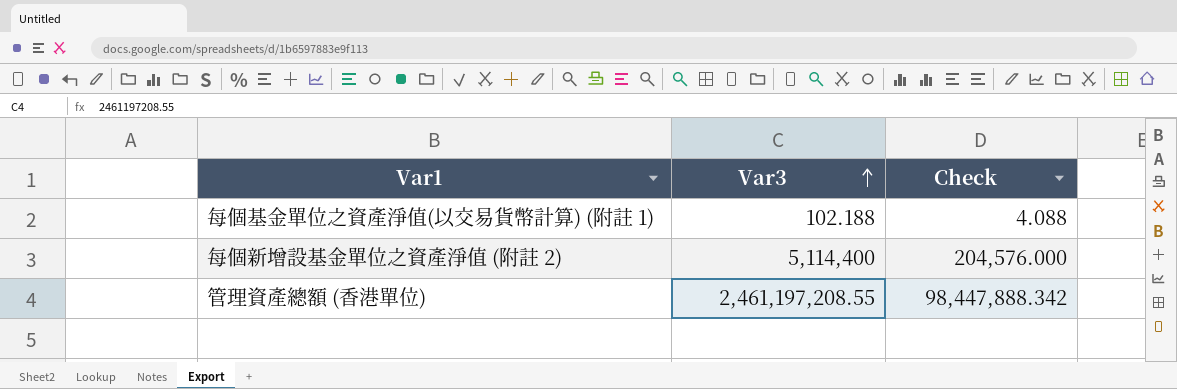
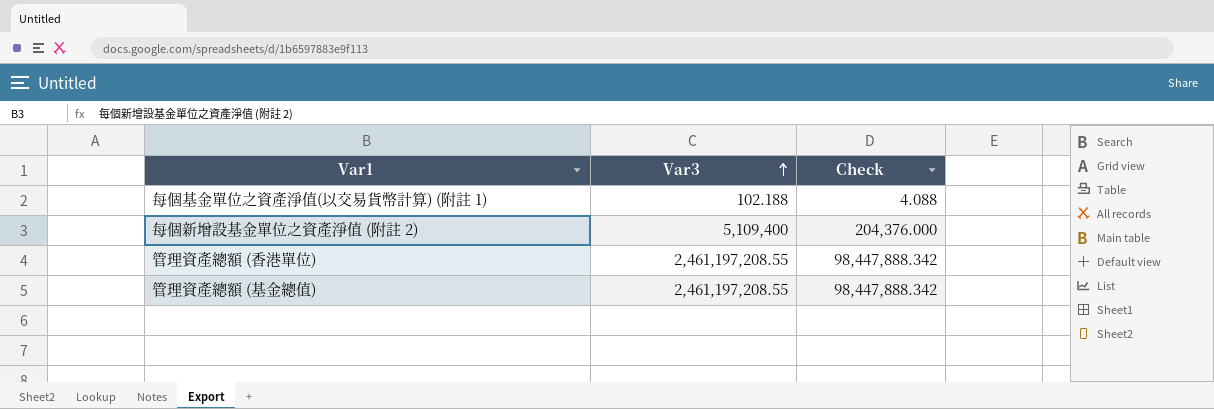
每個新增設基金單位之資產淨值 (附註 2) | Var3: 5,114,400 -> 5,109,400
每個新增設基金單位之資產淨值 (附註 2) | Check: 204,576.000 -> 204,376.000
row 管理資產總額 (基金總值): none -> 2,461,197,208.55 | 98,447,888.342

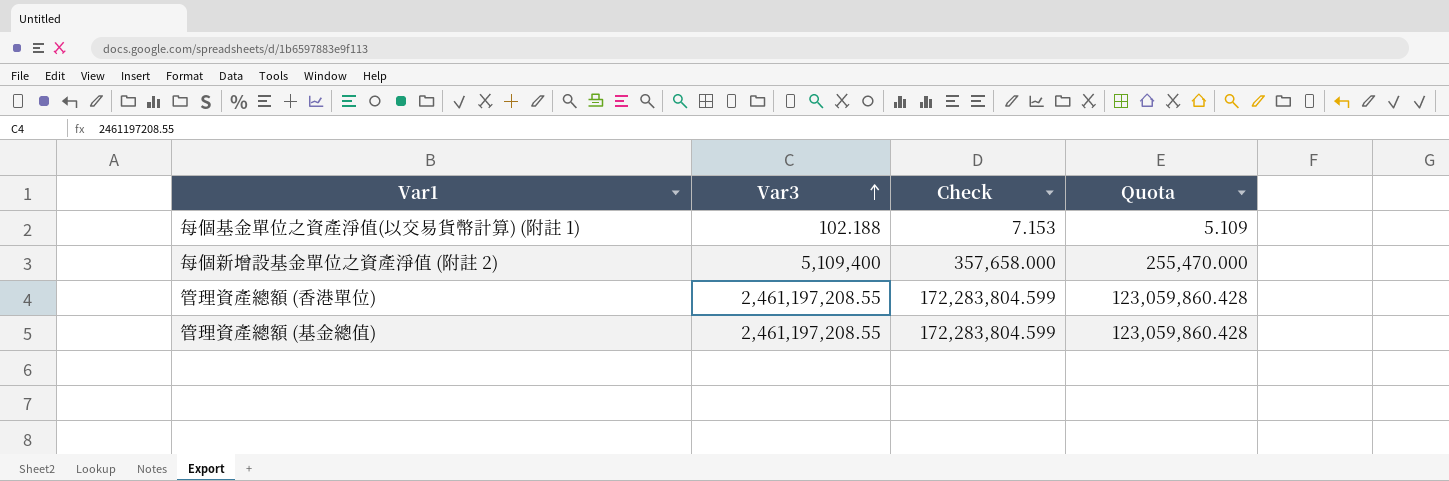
column Check | formula: [Var3] * 0.04 -> [Var3] * 0.07
column Quota | formula: none -> [Var3] * 0.05

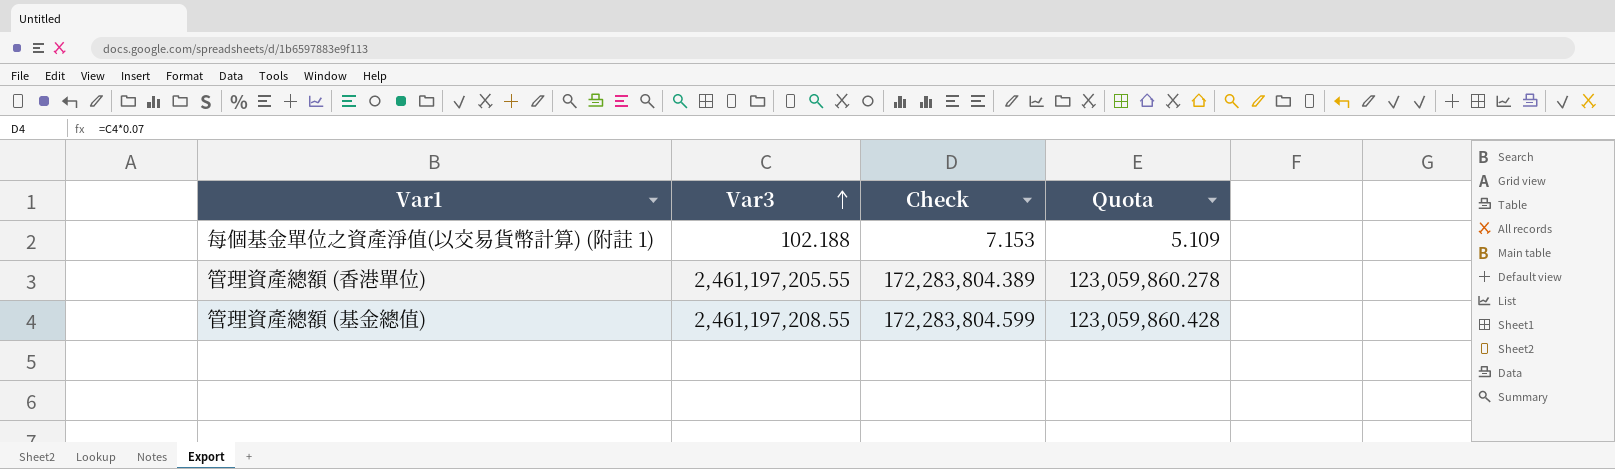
row 每個新增設基金單位之資產淨值 (附註 2): 5,109,400 | 357,658.000 | 255,470.000 -> none
管理資產總額 (香港單位) | Var3: 2,461,197,208.55 -> 2,461,197,205.55
管理資產總額 (香港單位) | Check: 172,283,804.599 -> 172,283,804.389
管理資產總額 (香港單位) | Quota: 123,059,860.428 -> 123,059,860.278

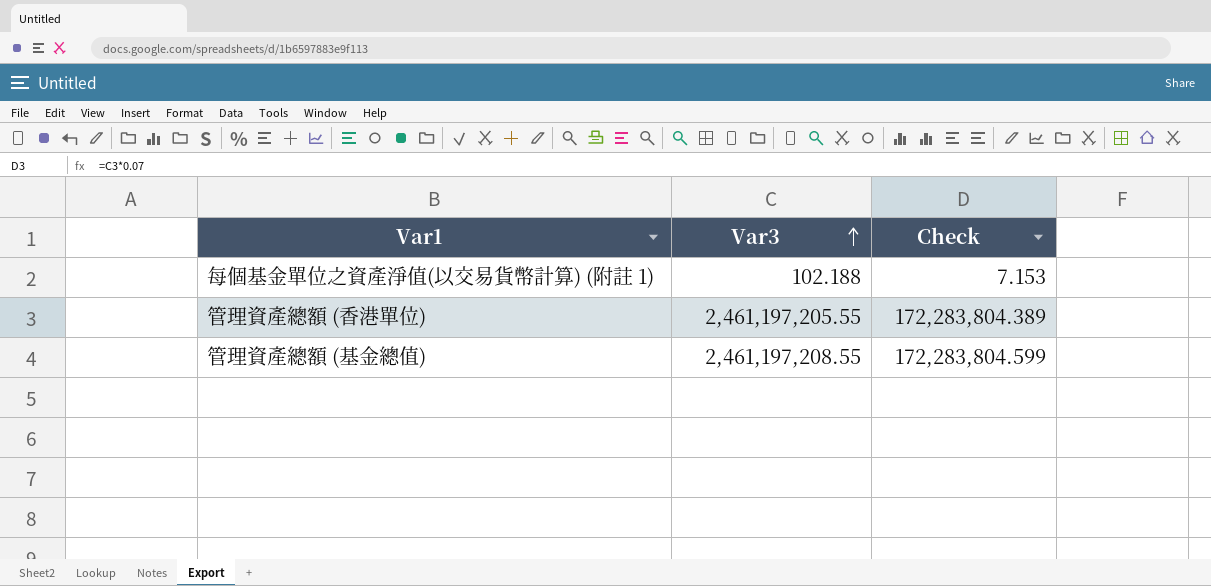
column Quota | formula: [Var3] * 0.05 -> none

